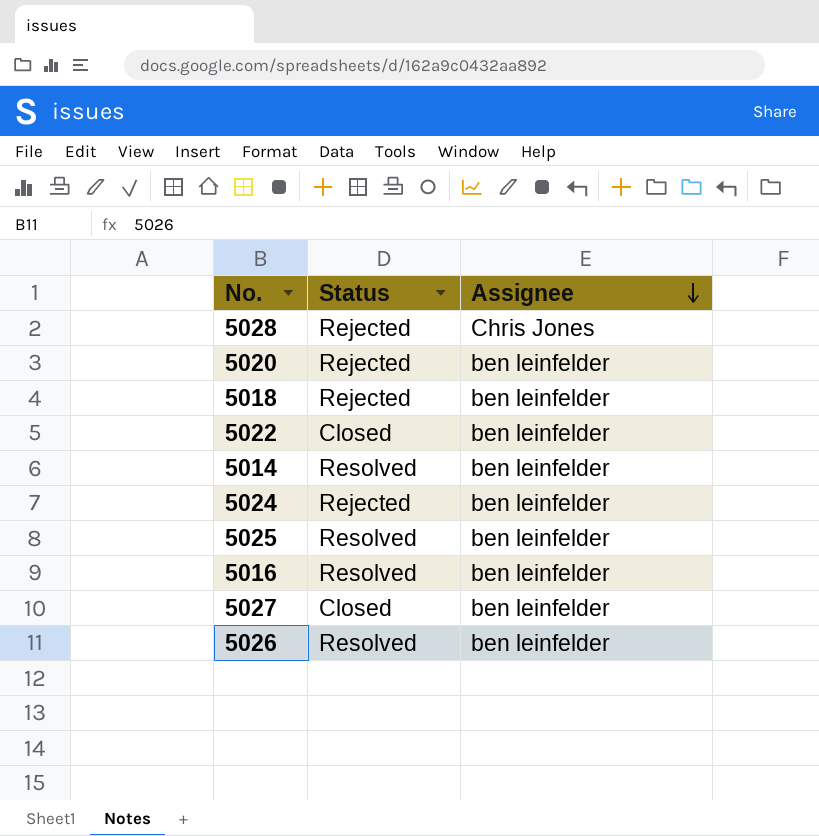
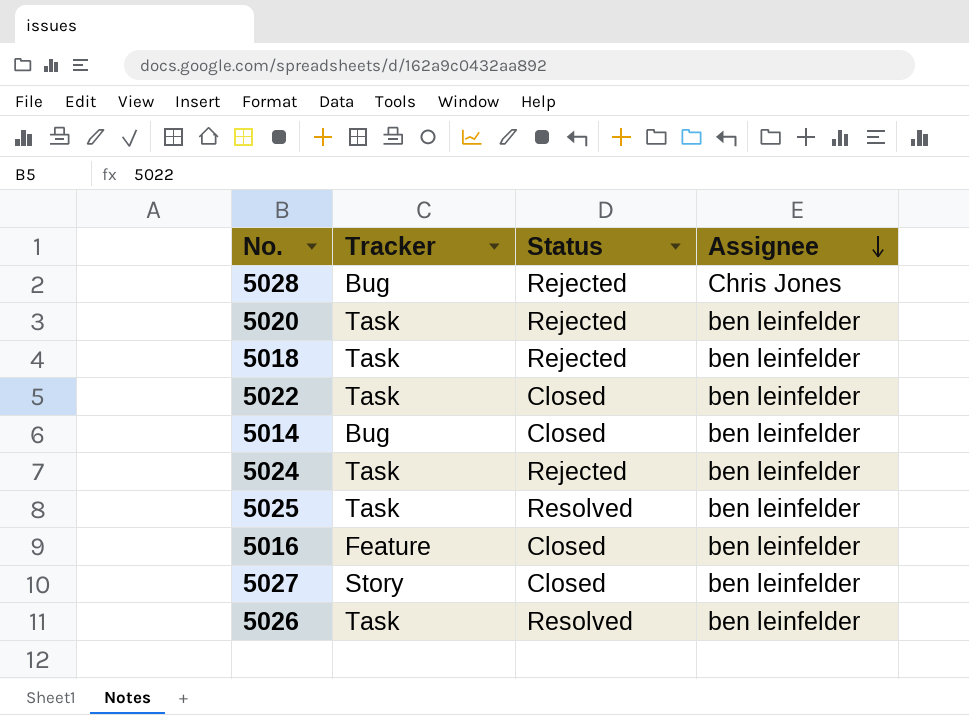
column Tracker | position: none -> 2
5014 | Status: Resolved -> Closed
5016 | Status: Resolved -> Closed

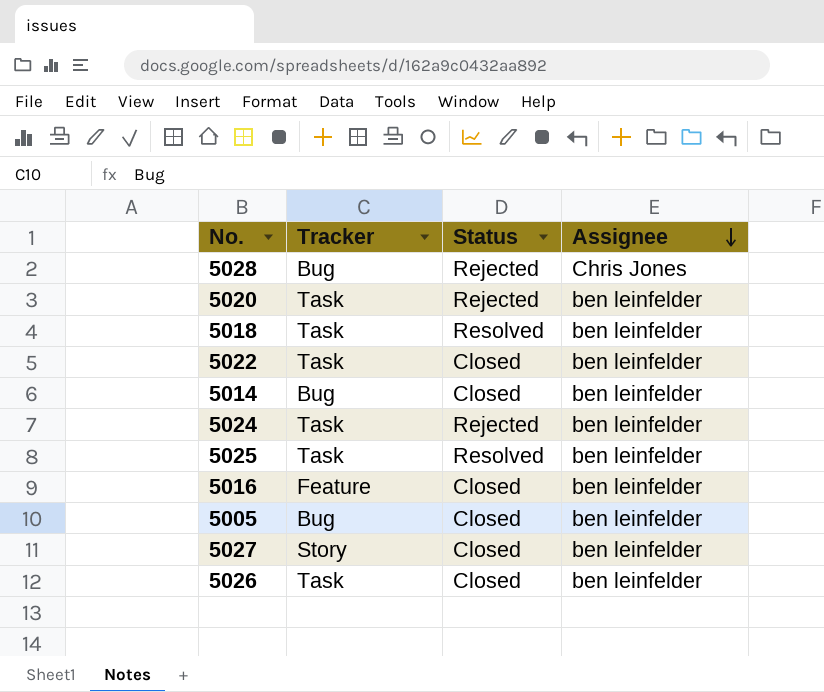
5018 | Status: Rejected -> Resolved
row 5005: none -> Bug | Closed | ben leinfelder
5026 | Status: Resolved -> Closed

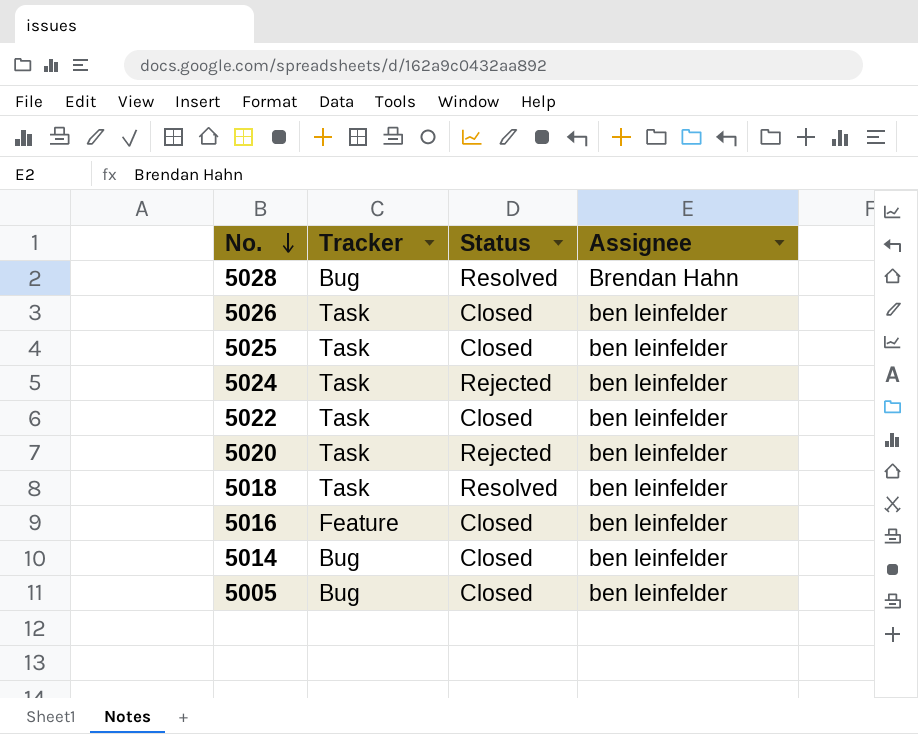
row order: Assignee descending -> No. descending
row 5027: Story | Closed | ben leinfelder -> none
5028 | Status: Rejected -> Resolved
5028 | Assignee: Chris Jones -> Brendan Hahn
5025 | Status: Resolved -> Closed

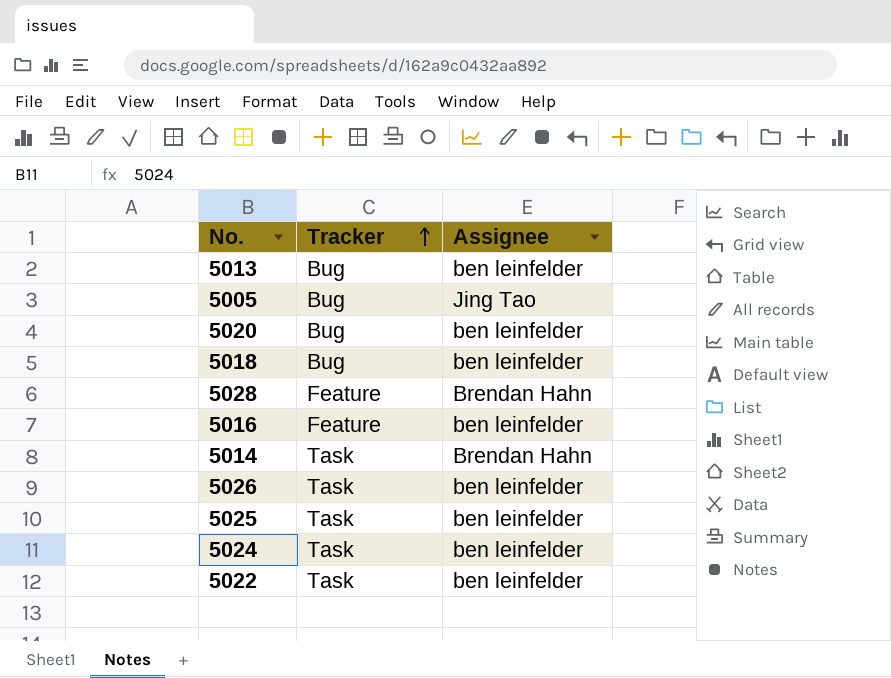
row order: No. descending -> Tracker ascending
column Status | position: 3 -> none
row 5013: none -> Bug | ben leinfelder
5005 | Assignee: ben leinfelder -> Jing Tao
5020 | Tracker: Task -> Bug
5018 | Tracker: Task -> Bug
5028 | Tracker: Bug -> Feature
5014 | Tracker: Bug -> Task
5014 | Assignee: ben leinfelder -> Brendan Hahn

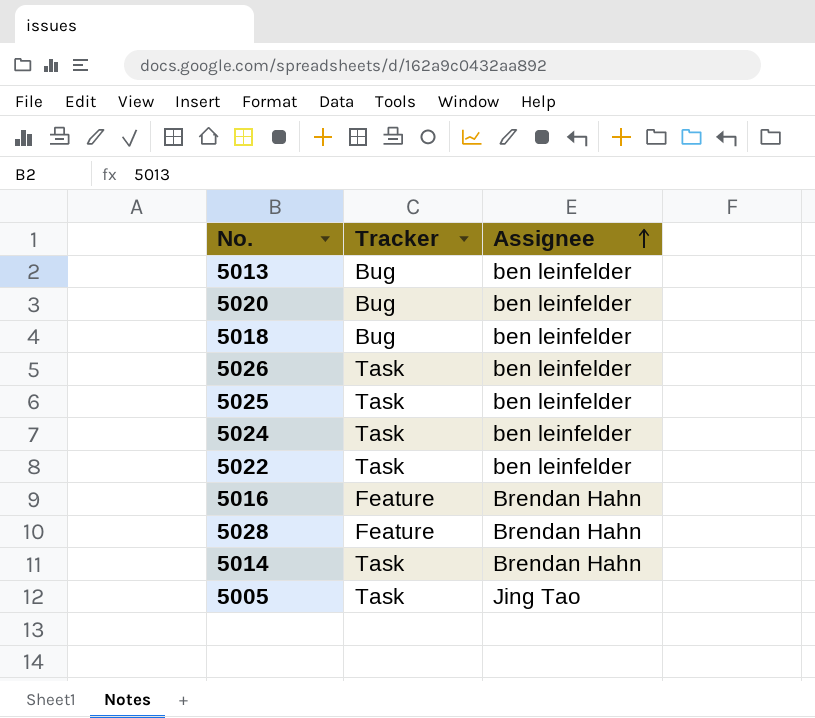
row order: Tracker ascending -> Assignee ascending
5016 | Assignee: ben leinfelder -> Brendan Hahn
5005 | Tracker: Bug -> Task

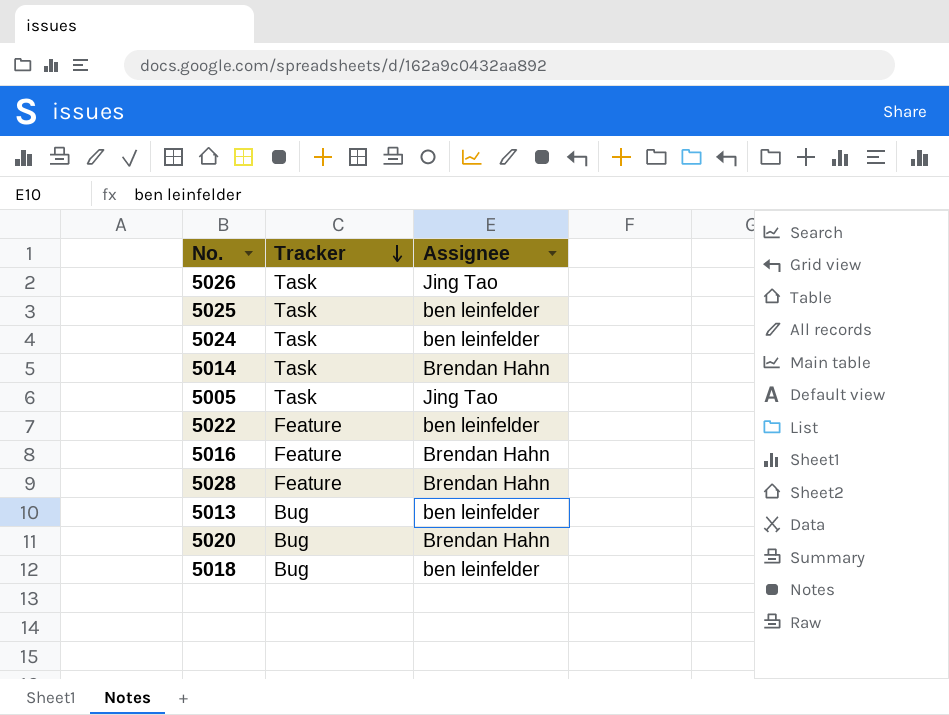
row order: Assignee ascending -> Tracker descending
5026 | Assignee: ben leinfelder -> Jing Tao
5022 | Tracker: Task -> Feature
5020 | Assignee: ben leinfelder -> Brendan Hahn

